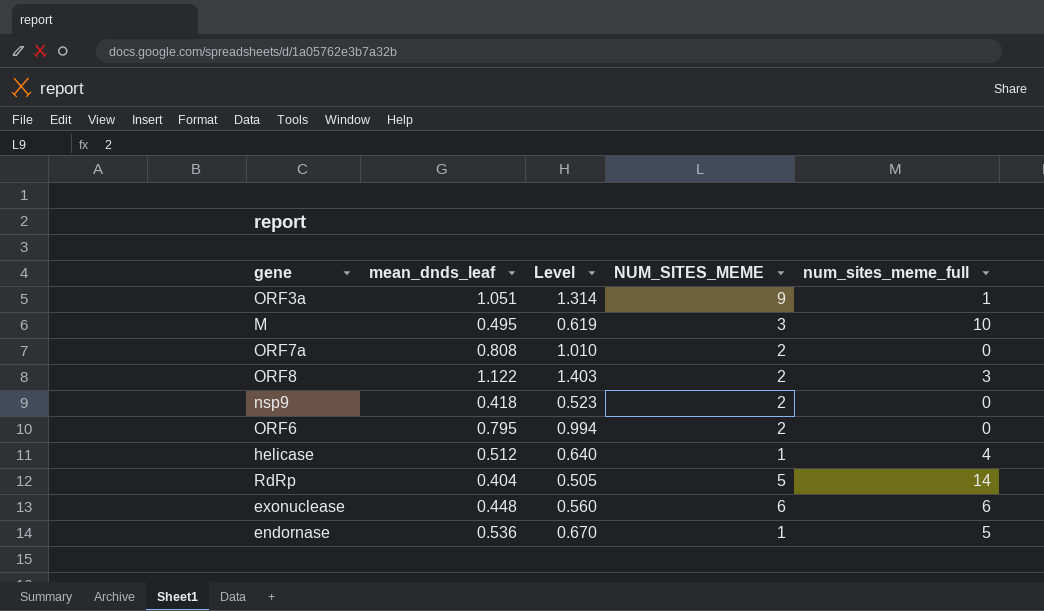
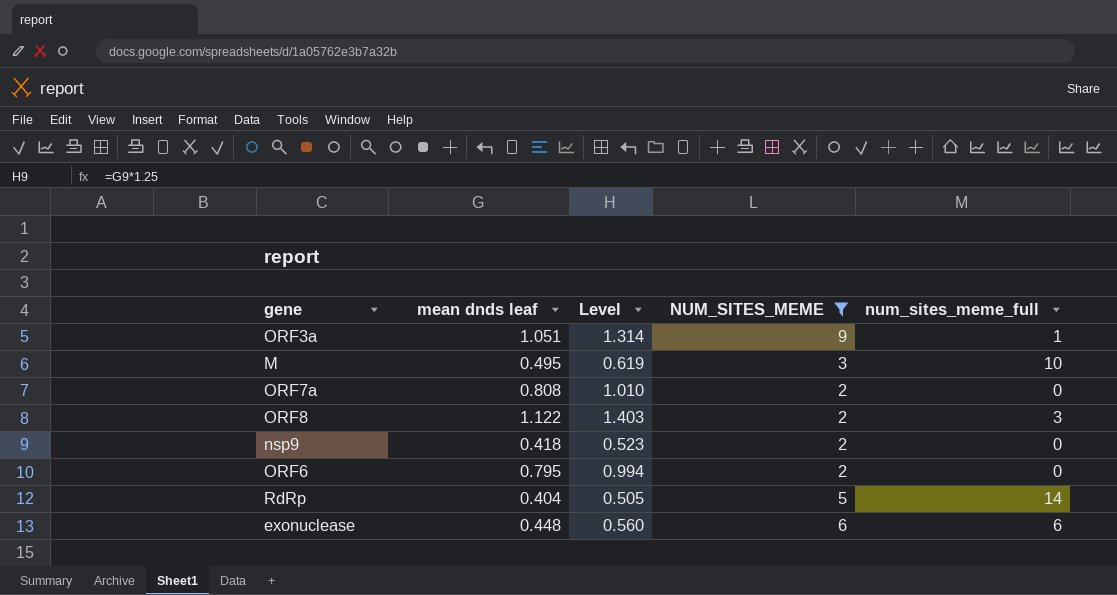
filter: none -> NUM_SITES_MEME != 1
column name: mean_dnds_leaf -> mean dnds leaf

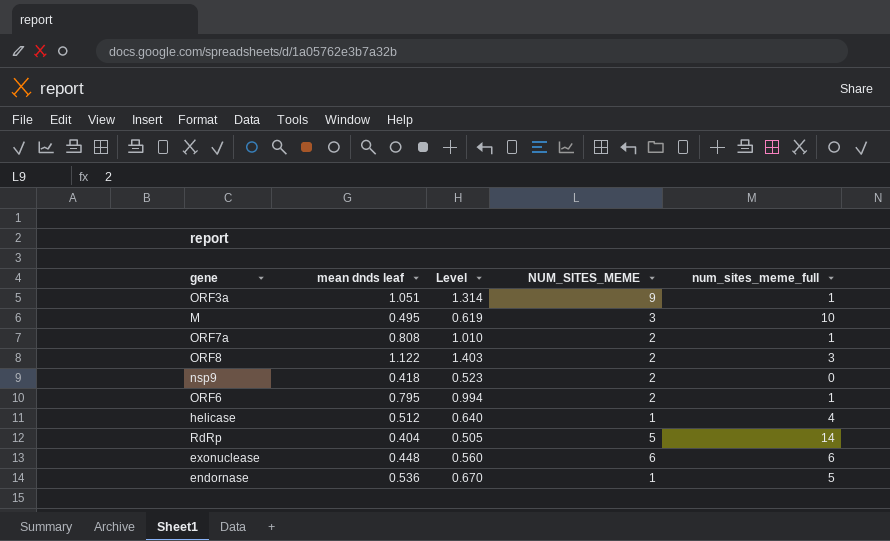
filter: NUM_SITES_MEME != 1 -> none
ORF7a | num_sites_meme_full: 0 -> 1
ORF6 | num_sites_meme_full: 0 -> 1

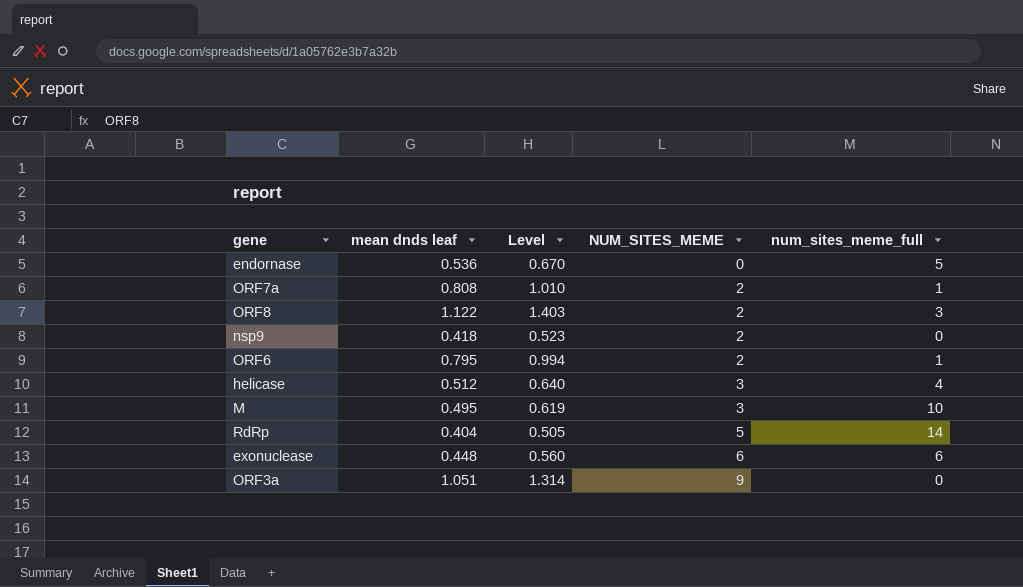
row order: none -> NUM_SITES_MEME ascending
endornase | NUM_SITES_MEME: 1 -> 0
helicase | NUM_SITES_MEME: 1 -> 3
ORF3a | num_sites_meme_full: 1 -> 0

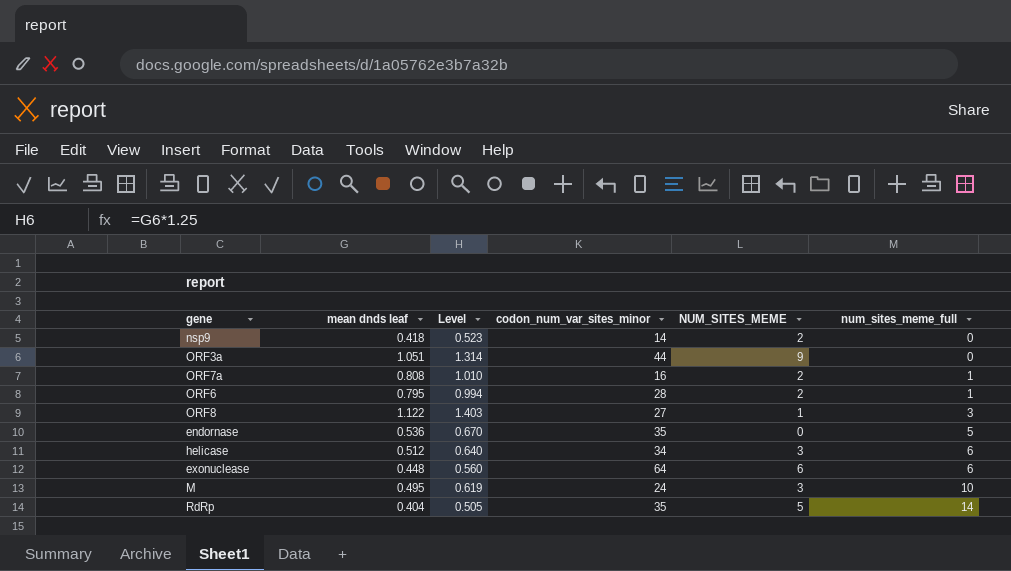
row order: NUM_SITES_MEME ascending -> num_sites_meme_full ascending
column codon_num_var_sites_minor | position: none -> 4
ORF8 | NUM_SITES_MEME: 2 -> 1
helicase | num_sites_meme_full: 4 -> 6

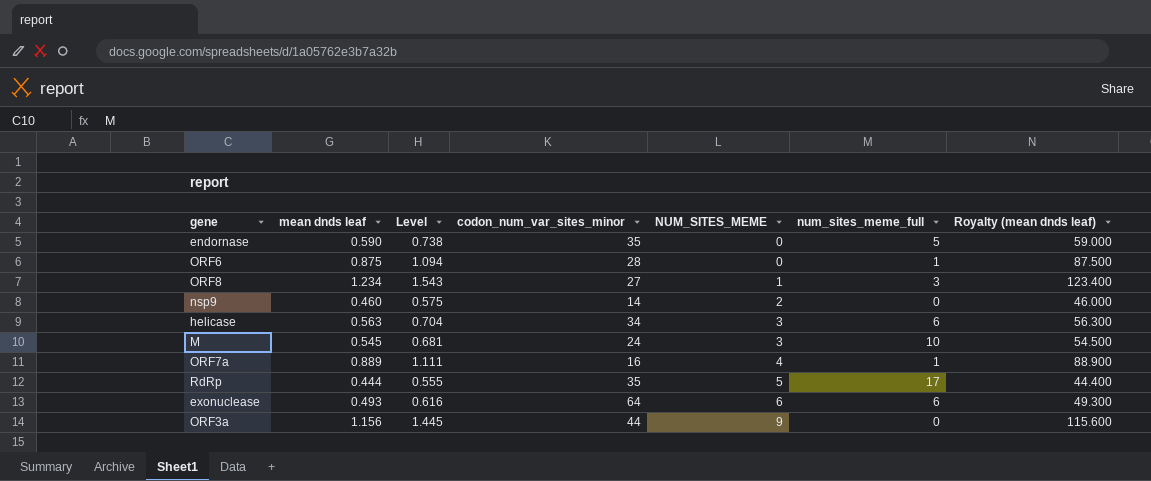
row order: num_sites_meme_full ascending -> NUM_SITES_MEME ascending
column Royalty (mean dnds leaf) | formula: none -> [mean dnds leaf] * 100
endornase | mean dnds leaf: 0.536 -> 0.590
endornase | Level: 0.670 -> 0.738
ORF6 | mean dnds leaf: 0.795 -> 0.875
ORF6 | Level: 0.994 -> 1.094
ORF6 | NUM_SITES_MEME: 2 -> 0
ORF8 | mean dnds leaf: 1.122 -> 1.234
ORF8 | Level: 1.403 -> 1.543
nsp9 | mean dnds leaf: 0.418 -> 0.460
nsp9 | Level: 0.523 -> 0.575
helicase | mean dnds leaf: 0.512 -> 0.563
helicase | Level: 0.640 -> 0.704
M | mean dnds leaf: 0.495 -> 0.545
M | Level: 0.619 -> 0.681
ORF7a | mean dnds leaf: 0.808 -> 0.889
ORF7a | Level: 1.010 -> 1.111
ORF7a | NUM_SITES_MEME: 2 -> 4
RdRp | mean dnds leaf: 0.404 -> 0.444
RdRp | Level: 0.505 -> 0.555
RdRp | num_sites_meme_full: 14 -> 17
exonuclease | mean dnds leaf: 0.448 -> 0.493
exonuclease | Level: 0.560 -> 0.616
ORF3a | mean dnds leaf: 1.051 -> 1.156
ORF3a | Level: 1.314 -> 1.445

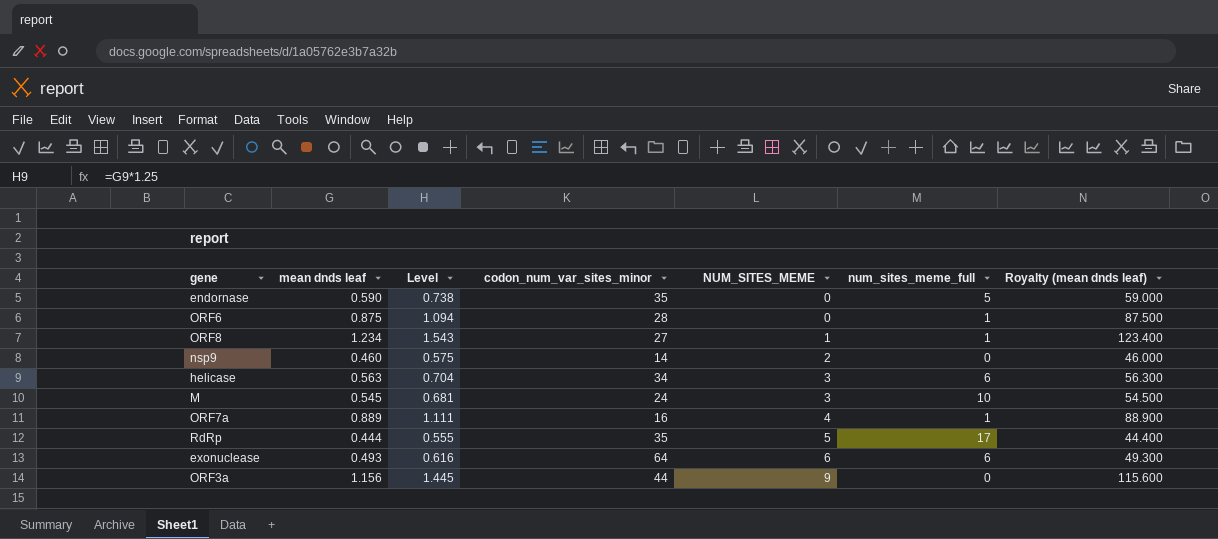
ORF8 | num_sites_meme_full: 3 -> 1

